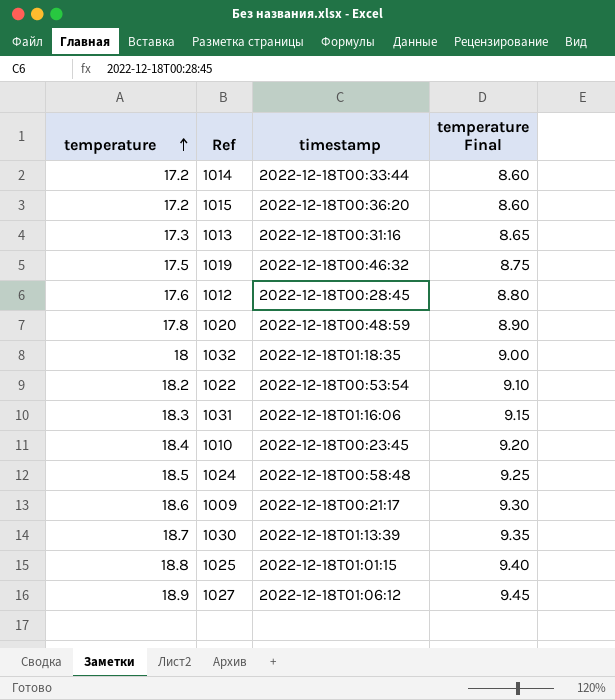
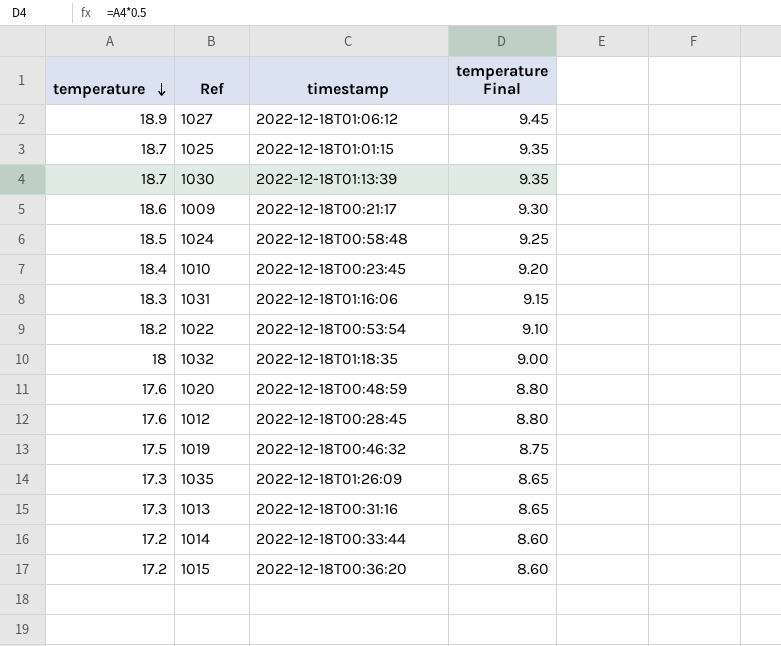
row order: temperature ascending -> temperature descending
1025 | temperature: 18.8 -> 18.7
1025 | temperature Final: 9.40 -> 9.35
1020 | temperature: 17.8 -> 17.6
1020 | temperature Final: 8.90 -> 8.80
row 1035: none -> 17.3 | 2022-12-18T01:26:09 | 8.65

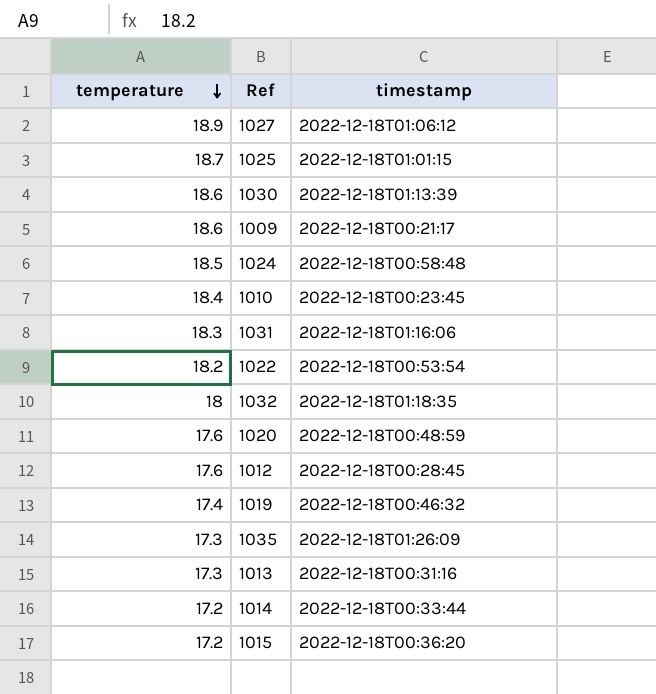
column temperature Final | formula: [temperature] * 0.5 -> none
1030 | temperature: 18.7 -> 18.6
1019 | temperature: 17.5 -> 17.4

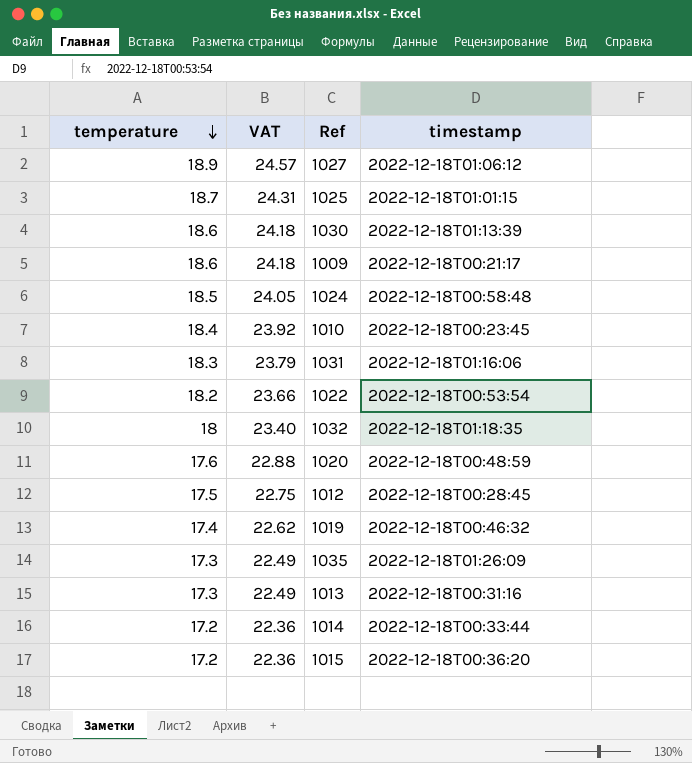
column VAT | formula: none -> [temperature] * 1.3
1012 | temperature: 17.6 -> 17.5

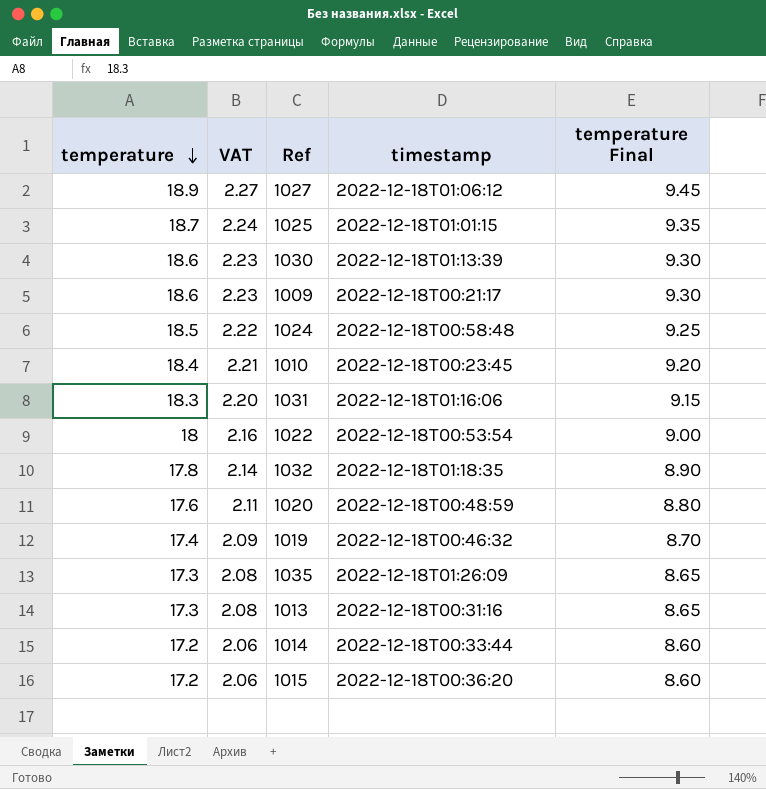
column VAT | formula: [temperature] * 1.3 -> [temperature] * 0.12
column temperature Final | formula: none -> [temperature] * 0.5
row 1012: 17.5 | 22.75 | 2022-12-18T00:28:45 -> none
1022 | temperature: 18.2 -> 18
1032 | temperature: 18 -> 17.8

